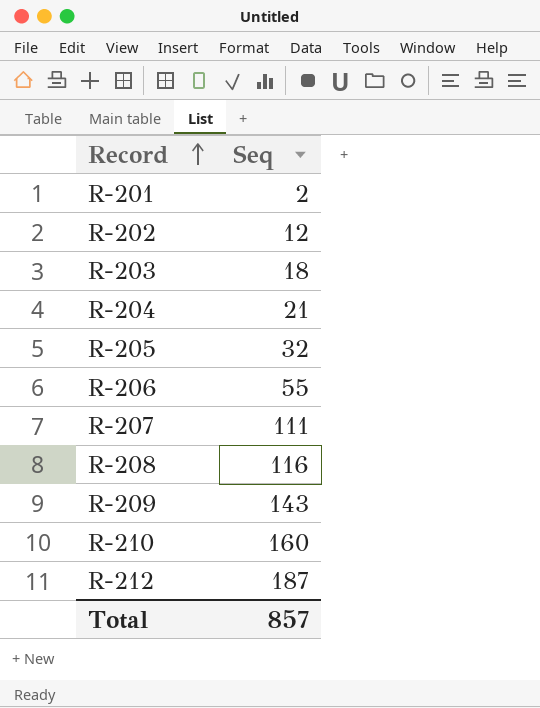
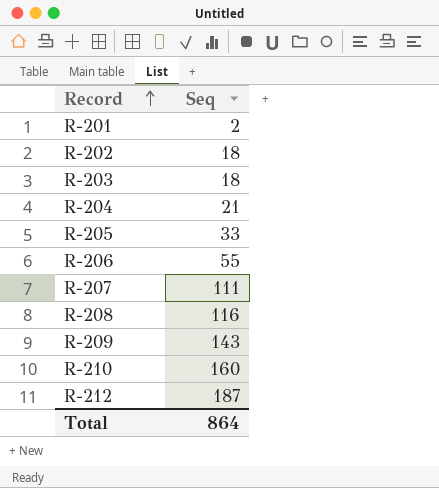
R-202 | Seq: 12 -> 18
R-205 | Seq: 32 -> 33
Total | Seq: 857 -> 864

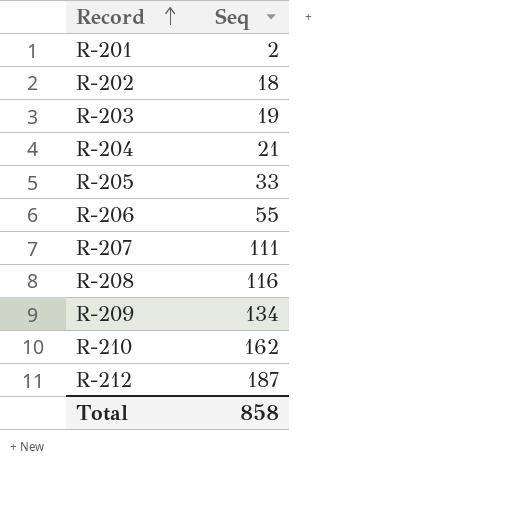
R-203 | Seq: 18 -> 19
R-209 | Seq: 143 -> 134
R-210 | Seq: 160 -> 162
Total | Seq: 864 -> 858

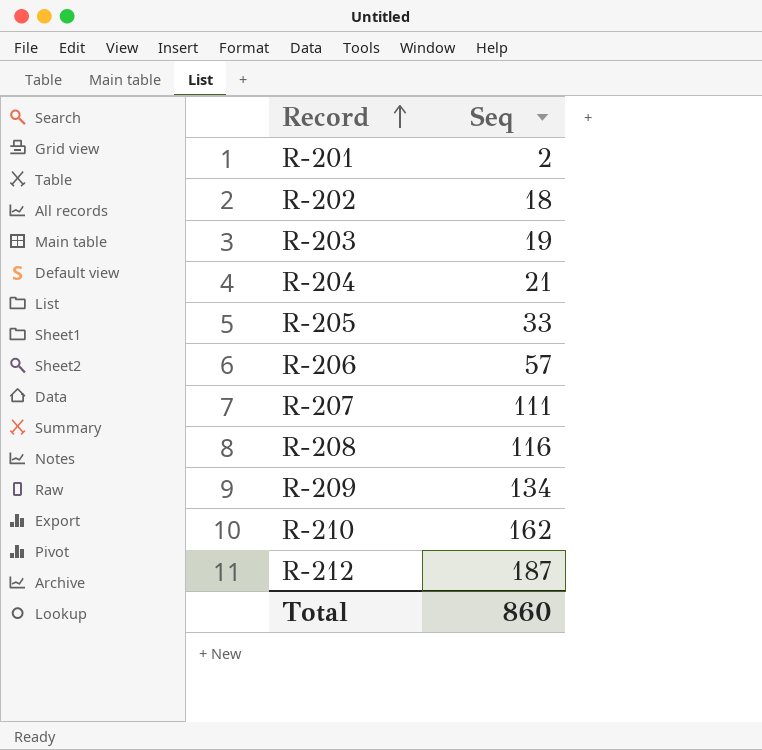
R-206 | Seq: 55 -> 57
Total | Seq: 858 -> 860

